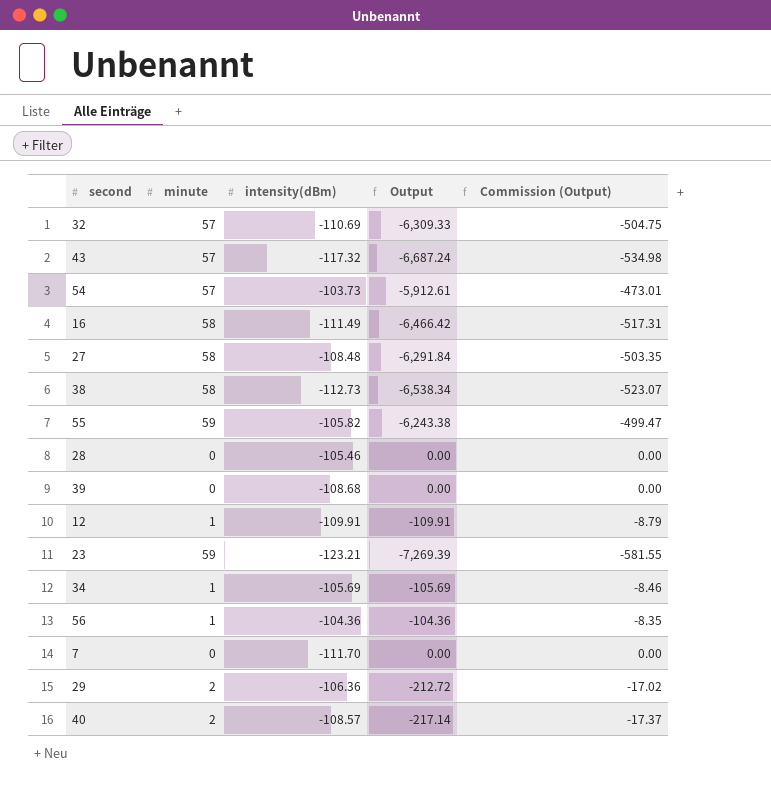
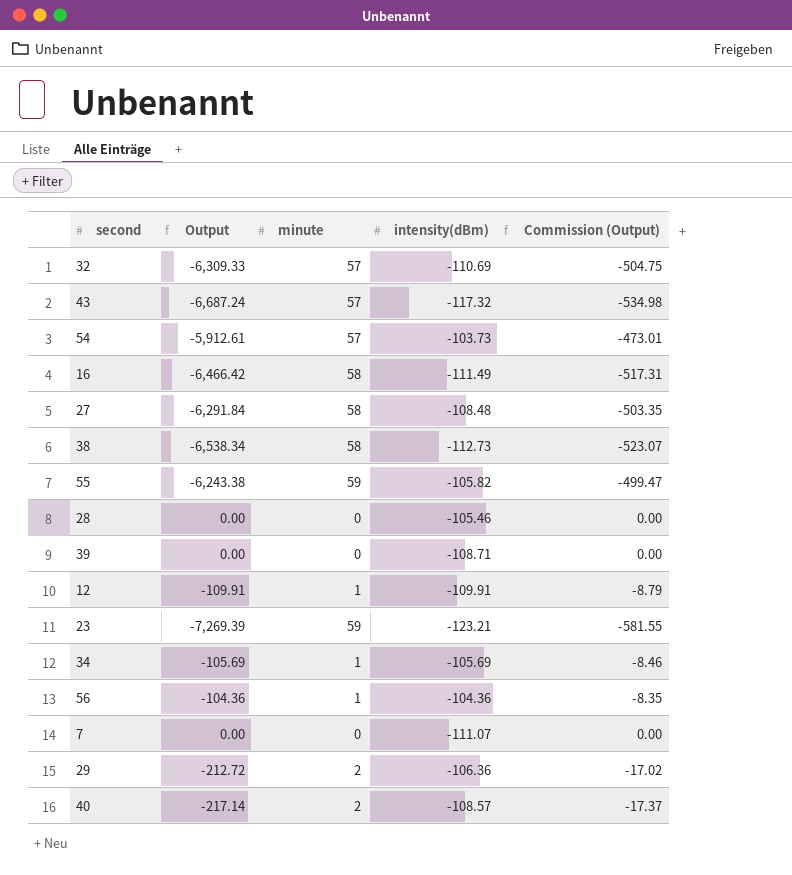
column Output | position: 4 -> 2
39 | intensity(dBm): -108.68 -> -108.71
7 | intensity(dBm): -111.70 -> -111.07

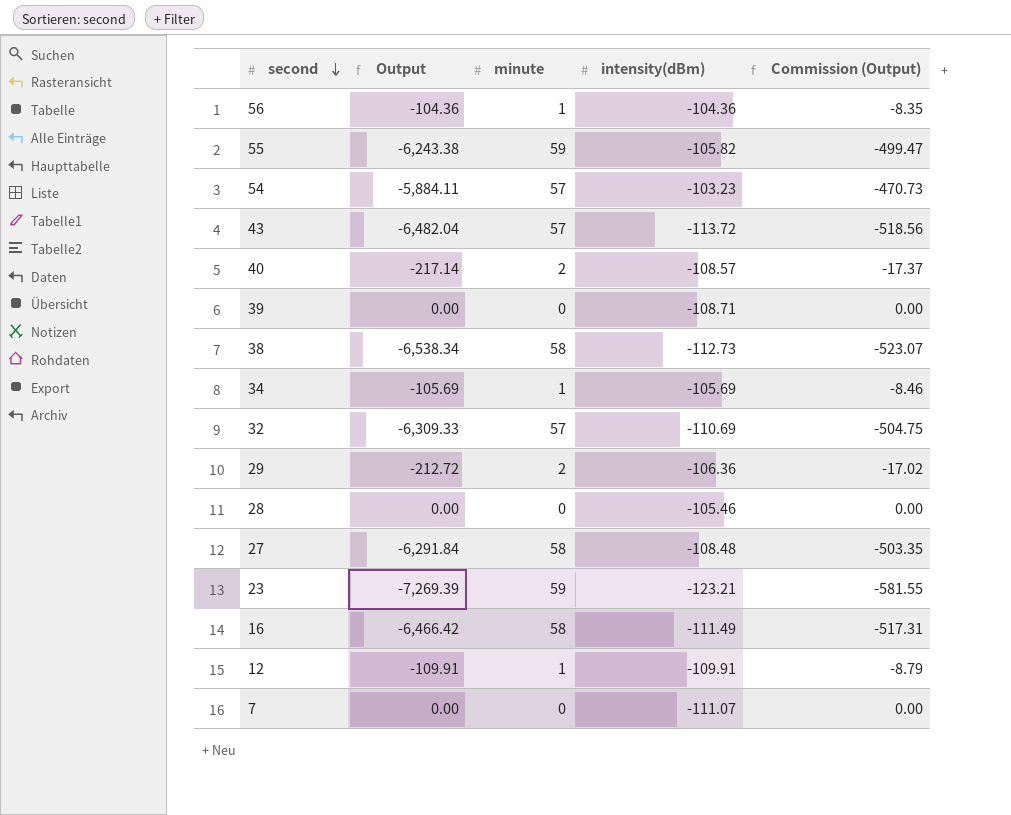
row order: none -> second descending
54 | Output: -5,912.61 -> -5,884.11
54 | intensity(dBm): -103.73 -> -103.23
54 | Commission (Output): -473.01 -> -470.73
43 | Output: -6,687.24 -> -6,482.04
43 | intensity(dBm): -117.32 -> -113.72
43 | Commission (Output): -534.98 -> -518.56

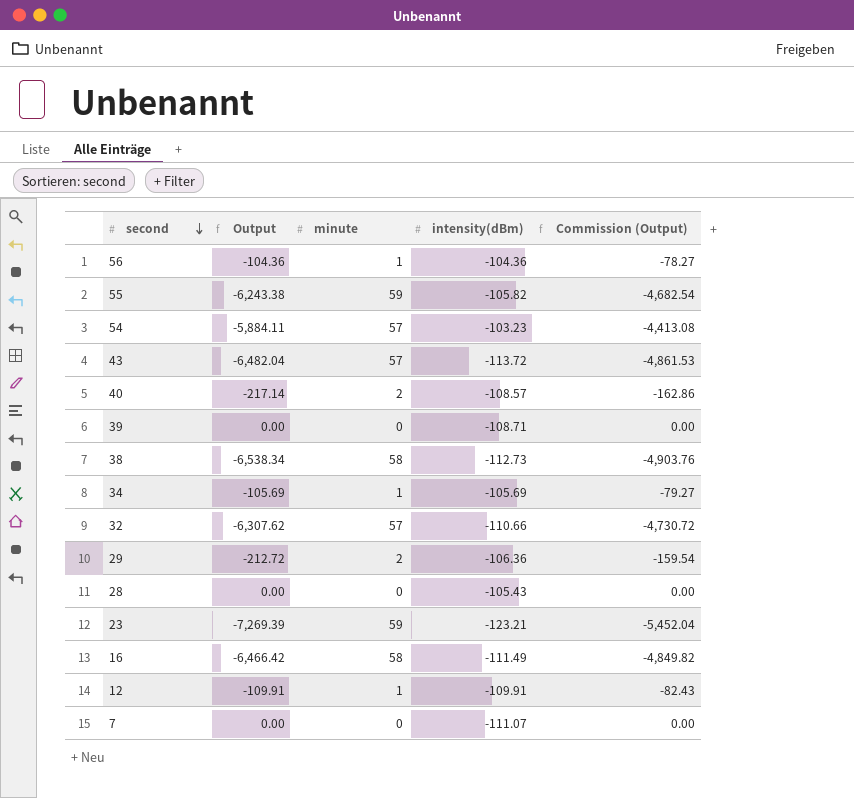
column Commission (Output) | formula: [Output] * 0.08 -> [Output] * 0.75
row 27: -6,291.84 | 58 | -108.48 | -503.35 -> none
32 | Output: -6,309.33 -> -6,307.62
32 | intensity(dBm): -110.69 -> -110.66
28 | intensity(dBm): -105.46 -> -105.43

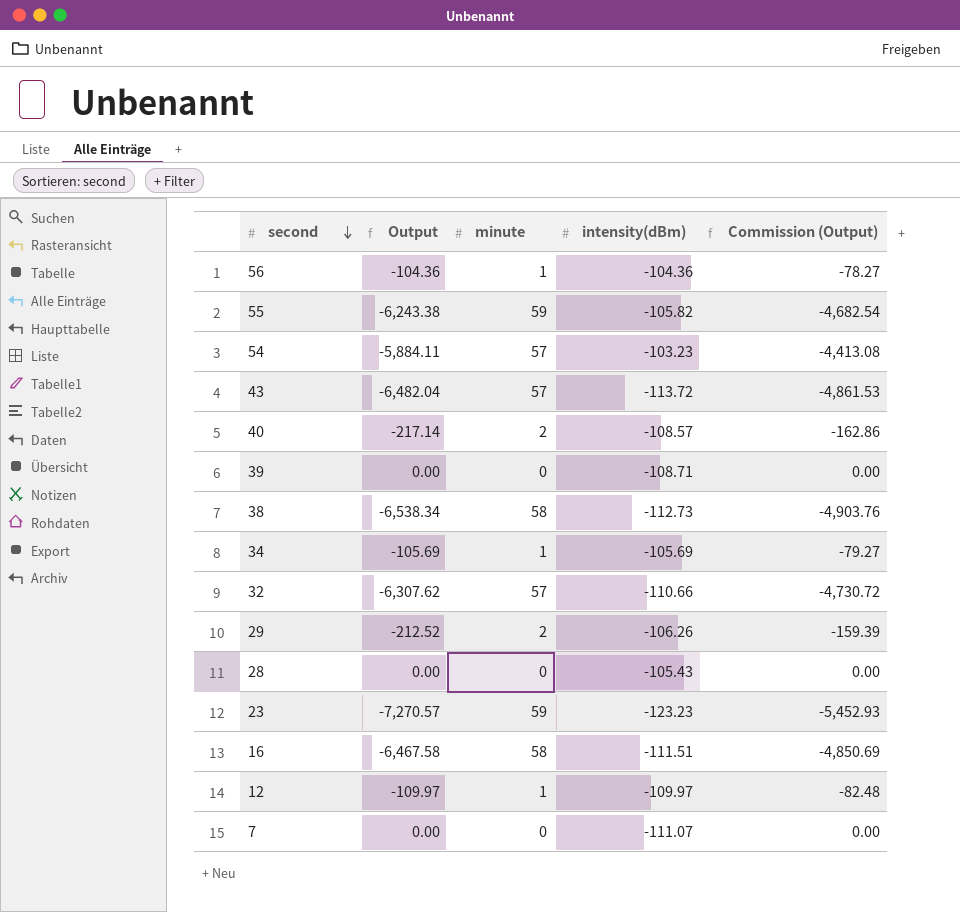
29 | Output: -212.72 -> -212.52
29 | intensity(dBm): -106.36 -> -106.26
29 | Commission (Output): -159.54 -> -159.39
23 | Output: -7,269.39 -> -7,270.57
23 | intensity(dBm): -123.21 -> -123.23
23 | Commission (Output): -5,452.04 -> -5,452.93
16 | Output: -6,466.42 -> -6,467.58
16 | intensity(dBm): -111.49 -> -111.51
16 | Commission (Output): -4,849.82 -> -4,850.69
12 | Output: -109.91 -> -109.97
12 | intensity(dBm): -109.91 -> -109.97
12 | Commission (Output): -82.43 -> -82.48

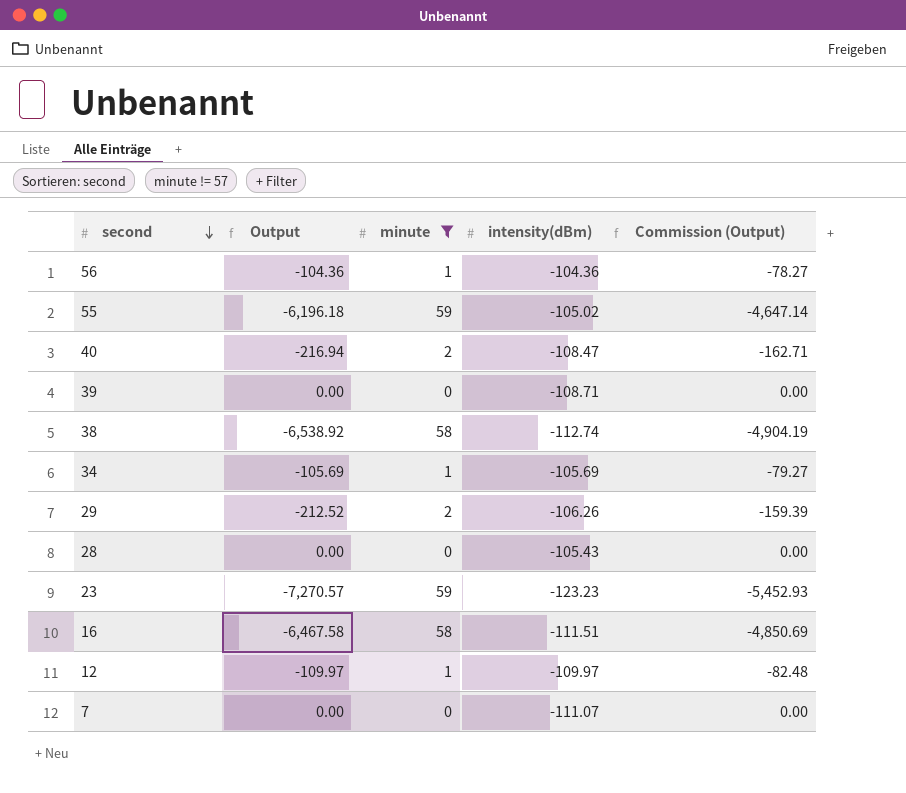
filter: none -> minute != 57
55 | Output: -6,243.38 -> -6,196.18
55 | intensity(dBm): -105.82 -> -105.02
55 | Commission (Output): -4,682.54 -> -4,647.14
40 | Output: -217.14 -> -216.94
40 | intensity(dBm): -108.57 -> -108.47
40 | Commission (Output): -162.86 -> -162.71
38 | Output: -6,538.34 -> -6,538.92
38 | intensity(dBm): -112.73 -> -112.74
38 | Commission (Output): -4,903.76 -> -4,904.19

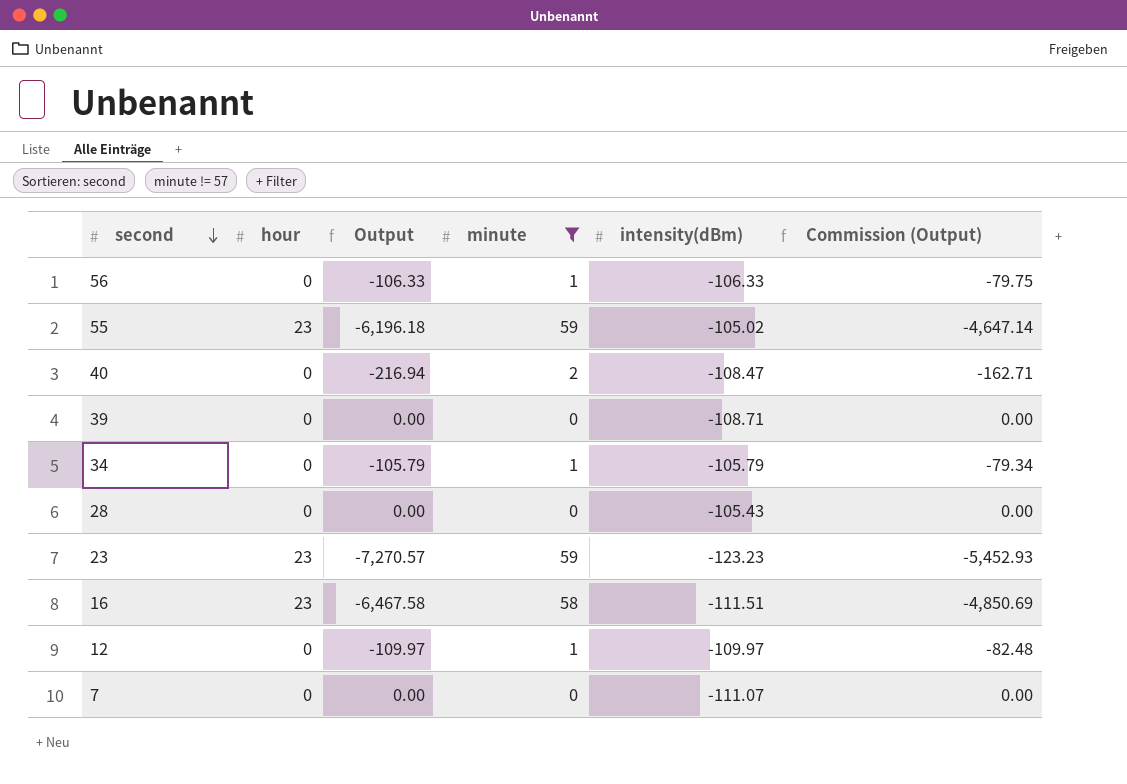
column hour | position: none -> 2
row 38: -6,538.92 | 58 | -112.74 | -4,904.19 -> none
row 29: -212.52 | 2 | -106.26 | -159.39 -> none
56 | Output: -104.36 -> -106.33
56 | intensity(dBm): -104.36 -> -106.33
56 | Commission (Output): -78.27 -> -79.75
34 | Output: -105.69 -> -105.79
34 | intensity(dBm): -105.69 -> -105.79
34 | Commission (Output): -79.27 -> -79.34

